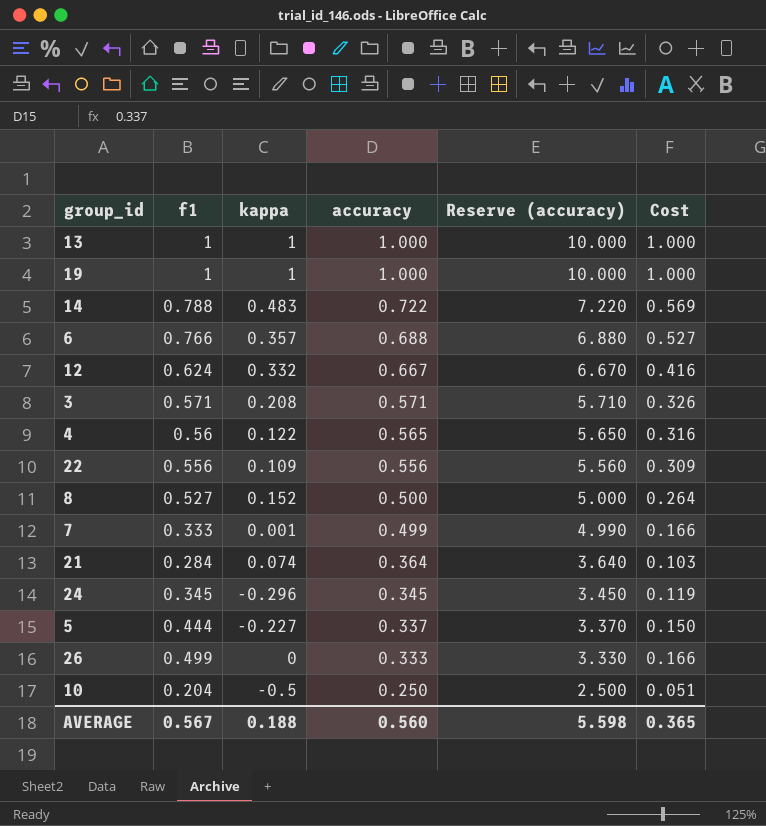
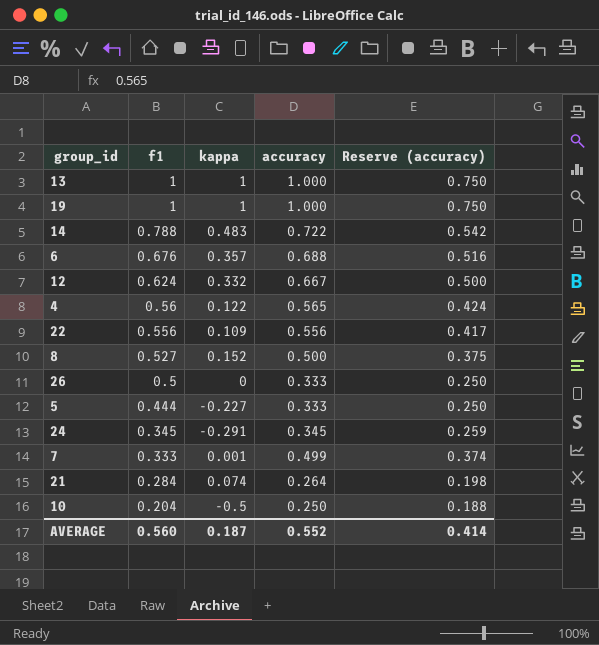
row order: accuracy descending -> f1 descending
column Cost | formula: [f1] * [accuracy] -> none
column Reserve (accuracy) | formula: [accuracy] * 10 -> [accuracy] * 0.75
row 3: 0.571 | 0.208 | 0.571 | 5.710 | 0.326 -> none
6 | f1: 0.766 -> 0.676
26 | f1: 0.499 -> 0.5
5 | accuracy: 0.337 -> 0.333
24 | kappa: -0.296 -> -0.291
21 | accuracy: 0.364 -> 0.264
AVERAGE | f1: 0.567 -> 0.560
AVERAGE | kappa: 0.188 -> 0.187
AVERAGE | accuracy: 0.560 -> 0.552
AVERAGE | Reserve (accuracy): 5.598 -> 0.414

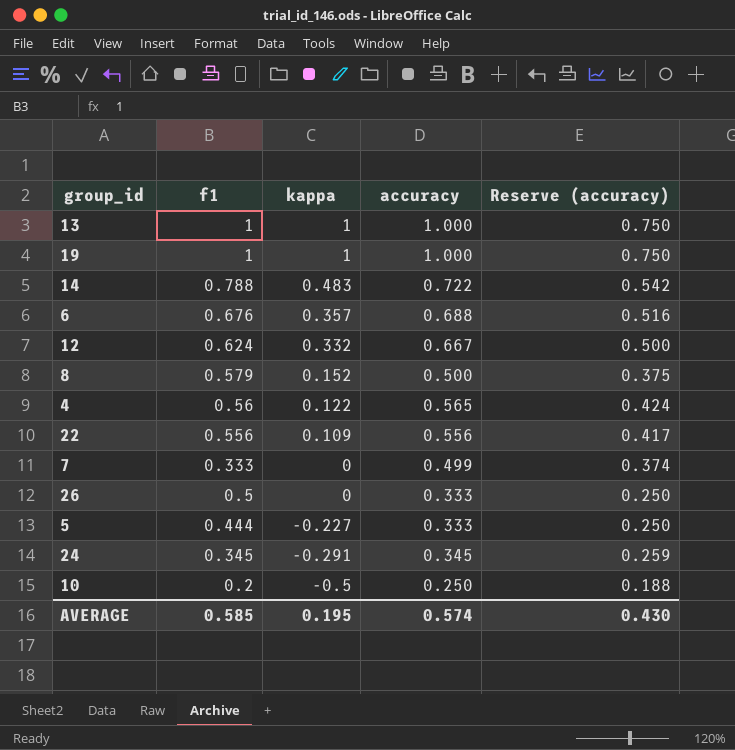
row order: f1 descending -> kappa descending
row 21: 0.284 | 0.074 | 0.264 | 0.198 -> none
8 | f1: 0.527 -> 0.579
7 | kappa: 0.001 -> 0
10 | f1: 0.204 -> 0.2
AVERAGE | f1: 0.560 -> 0.585
AVERAGE | kappa: 0.187 -> 0.195
AVERAGE | accuracy: 0.552 -> 0.574
AVERAGE | Reserve (accuracy): 0.414 -> 0.430

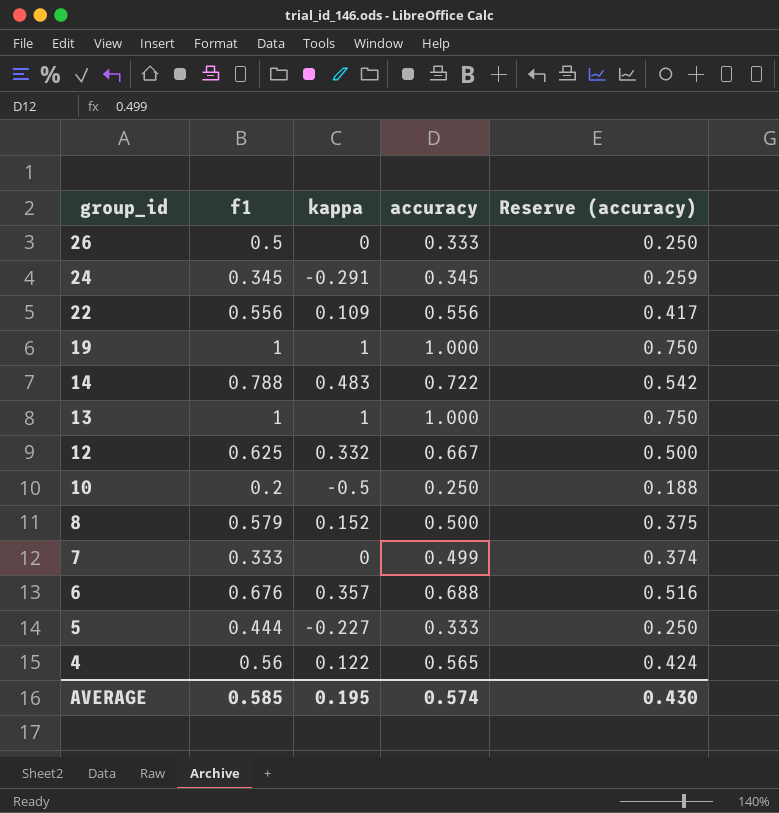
row order: kappa descending -> group_id descending
12 | f1: 0.624 -> 0.625

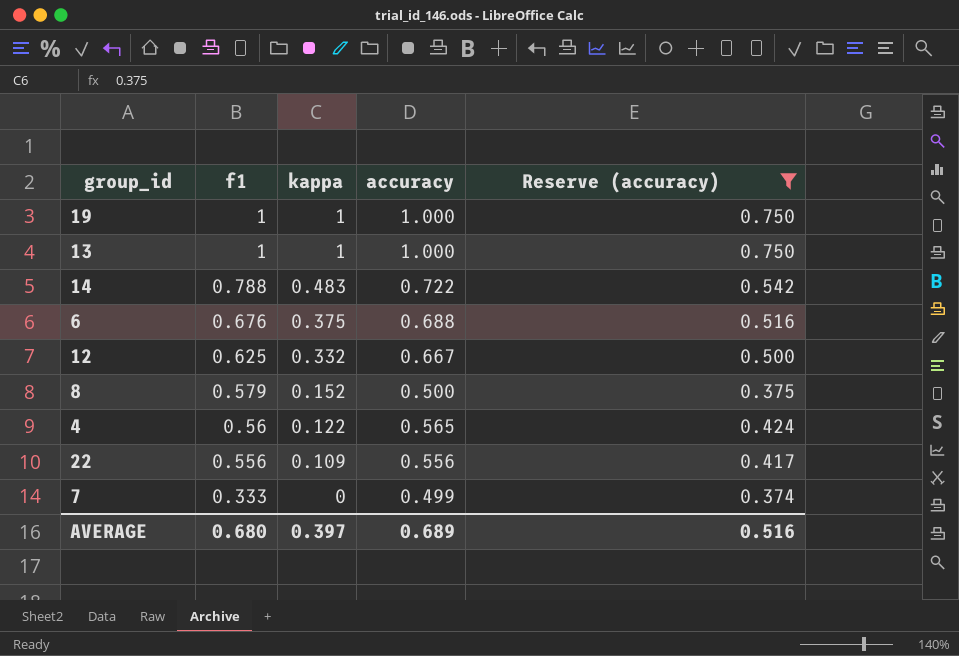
filter: none -> Reserve (accuracy) >= 0.374
row order: group_id descending -> f1 descending
6 | kappa: 0.357 -> 0.375
AVERAGE | f1: 0.585 -> 0.680
AVERAGE | kappa: 0.195 -> 0.397
AVERAGE | accuracy: 0.574 -> 0.689
AVERAGE | Reserve (accuracy): 0.430 -> 0.516

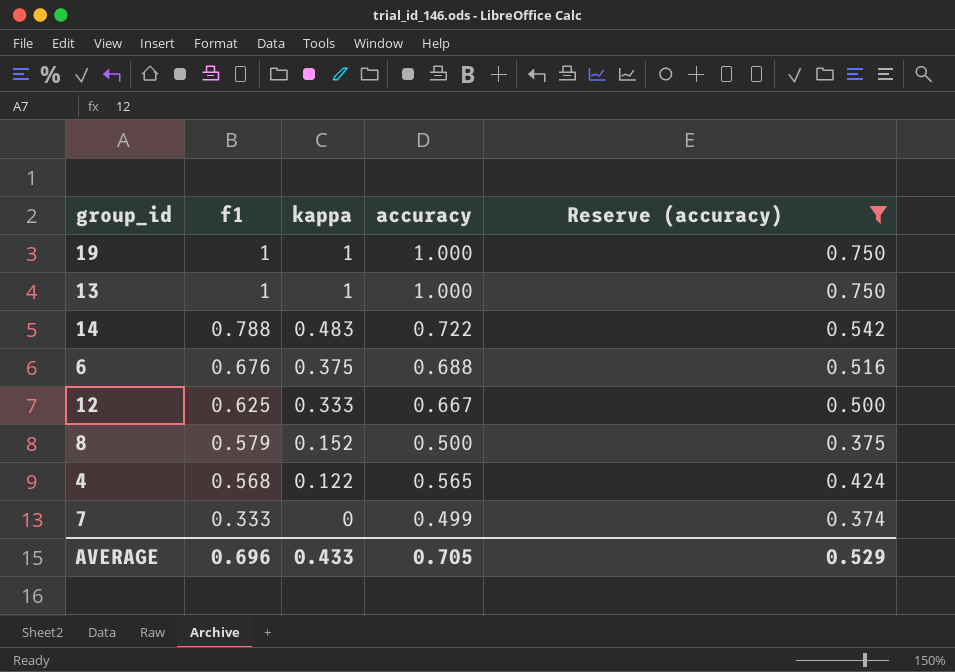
row 22: 0.556 | 0.109 | 0.556 | 0.417 -> none
12 | kappa: 0.332 -> 0.333
4 | f1: 0.56 -> 0.568
AVERAGE | f1: 0.680 -> 0.696
AVERAGE | kappa: 0.397 -> 0.433
AVERAGE | accuracy: 0.689 -> 0.705
AVERAGE | Reserve (accuracy): 0.516 -> 0.529

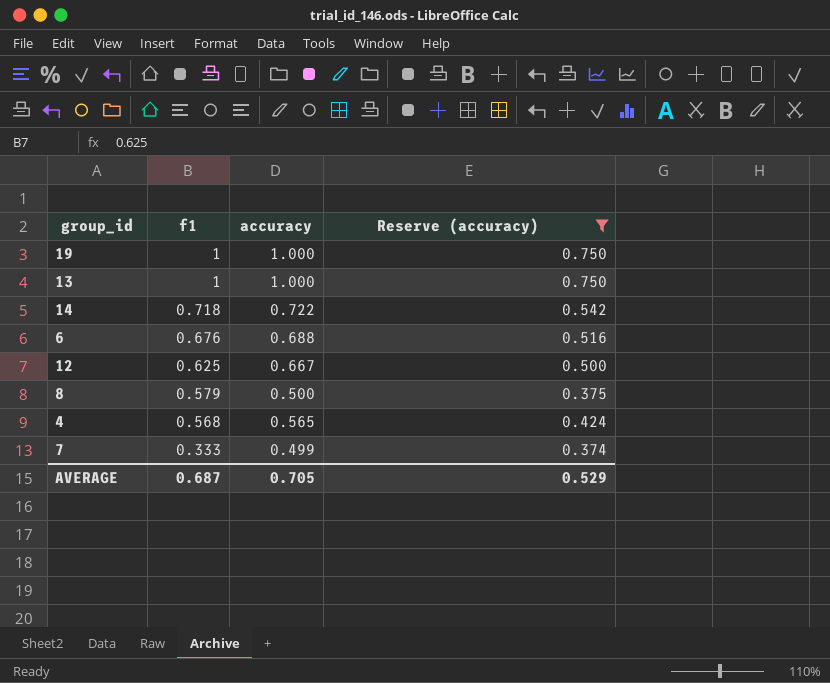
column kappa | position: 3 -> none
14 | f1: 0.788 -> 0.718
AVERAGE | f1: 0.696 -> 0.687

